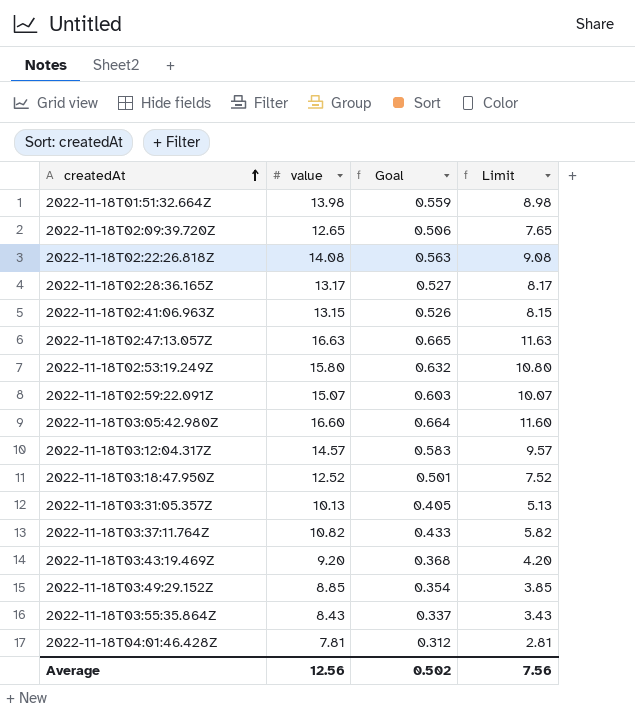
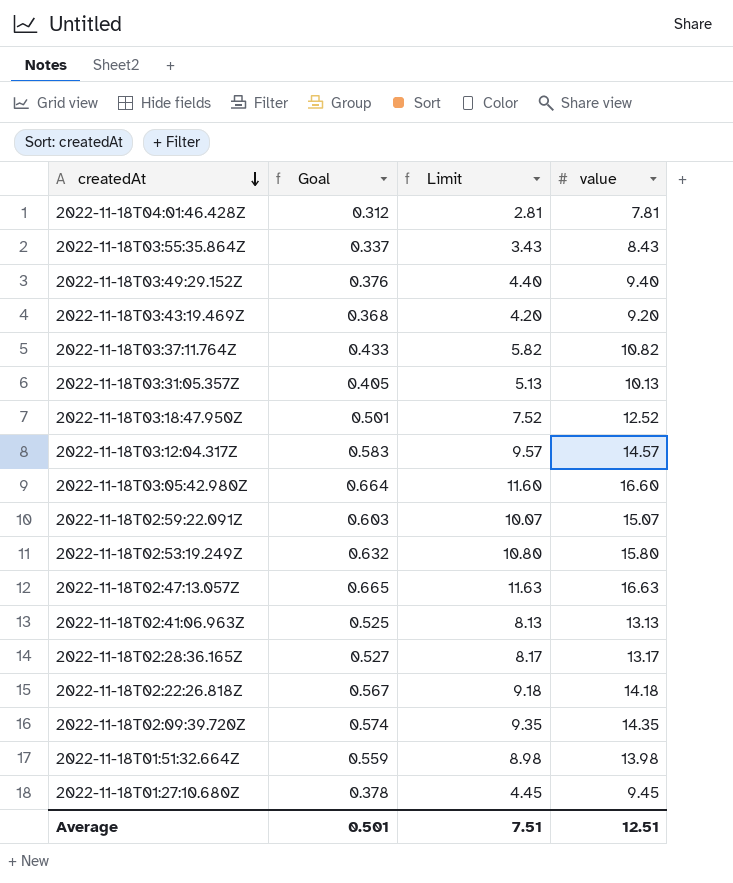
row order: createdAt ascending -> createdAt descending
column value | position: 2 -> 4
2022-11-18T03:49:29.152Z | Goal: 0.354 -> 0.376
2022-11-18T03:49:29.152Z | Limit: 3.85 -> 4.40
2022-11-18T03:49:29.152Z | value: 8.85 -> 9.40
2022-11-18T02:41:06.963Z | Goal: 0.526 -> 0.525
2022-11-18T02:41:06.963Z | Limit: 8.15 -> 8.13
2022-11-18T02:41:06.963Z | value: 13.15 -> 13.13
2022-11-18T02:22:26.818Z | Goal: 0.563 -> 0.567
2022-11-18T02:22:26.818Z | Limit: 9.08 -> 9.18
2022-11-18T02:22:26.818Z | value: 14.08 -> 14.18
2022-11-18T02:09:39.720Z | Goal: 0.506 -> 0.574
2022-11-18T02:09:39.720Z | Limit: 7.65 -> 9.35
2022-11-18T02:09:39.720Z | value: 12.65 -> 14.35
row 2022-11-18T01:27:10.680Z: none -> 0.378 | 4.45 | 9.45
Average | Goal: 0.502 -> 0.501
Average | Limit: 7.56 -> 7.51
Average | value: 12.56 -> 12.51

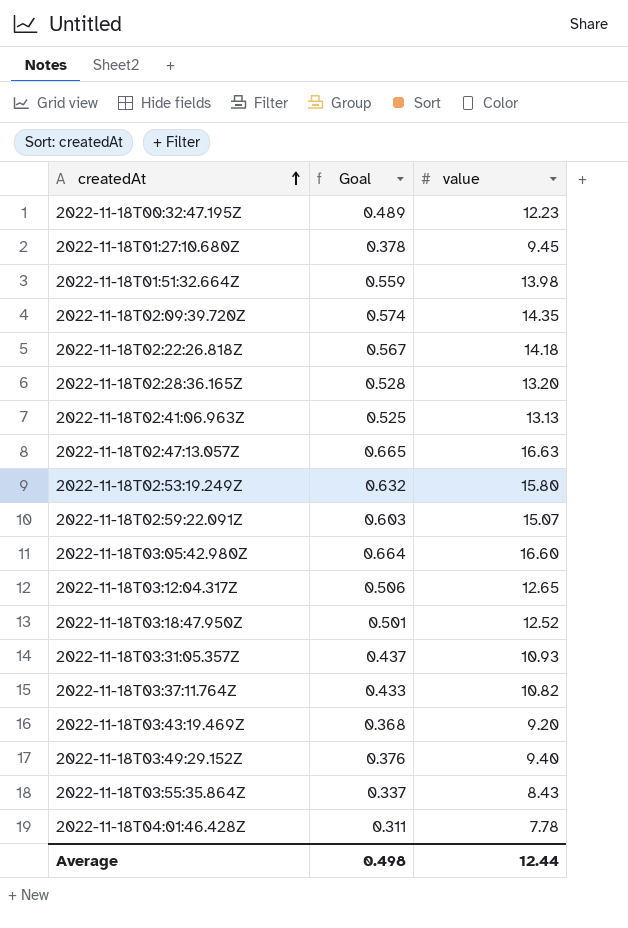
row order: createdAt descending -> createdAt ascending
column Limit | formula: [value] - 5 -> none
row 2022-11-18T00:32:47.195Z: none -> 0.489 | 12.23
2022-11-18T02:28:36.165Z | Goal: 0.527 -> 0.528
2022-11-18T02:28:36.165Z | value: 13.17 -> 13.20
2022-11-18T03:12:04.317Z | Goal: 0.583 -> 0.506
2022-11-18T03:12:04.317Z | value: 14.57 -> 12.65
2022-11-18T03:31:05.357Z | Goal: 0.405 -> 0.437
2022-11-18T03:31:05.357Z | value: 10.13 -> 10.93
2022-11-18T04:01:46.428Z | Goal: 0.312 -> 0.311
2022-11-18T04:01:46.428Z | value: 7.81 -> 7.78
Average | Goal: 0.501 -> 0.498
Average | value: 12.51 -> 12.44

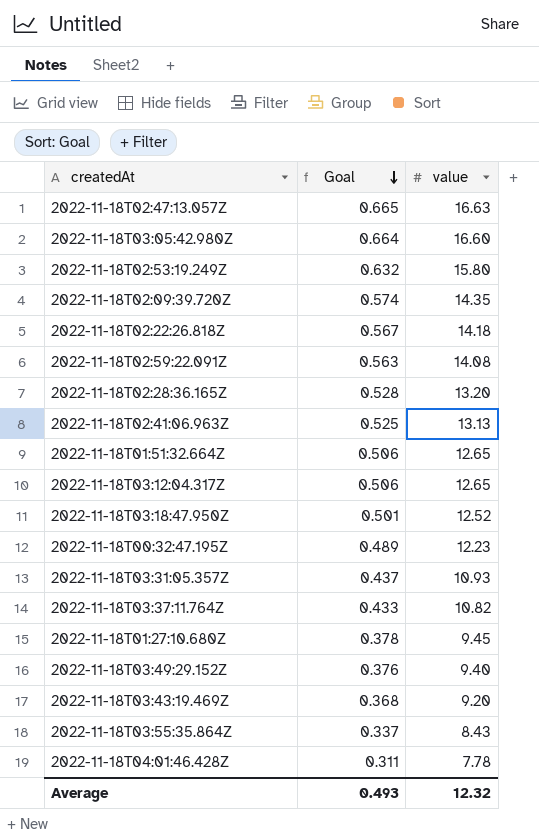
row order: createdAt ascending -> Goal descending
2022-11-18T02:59:22.091Z | Goal: 0.603 -> 0.563
2022-11-18T02:59:22.091Z | value: 15.07 -> 14.08
2022-11-18T01:51:32.664Z | Goal: 0.559 -> 0.506
2022-11-18T01:51:32.664Z | value: 13.98 -> 12.65
Average | Goal: 0.498 -> 0.493
Average | value: 12.44 -> 12.32

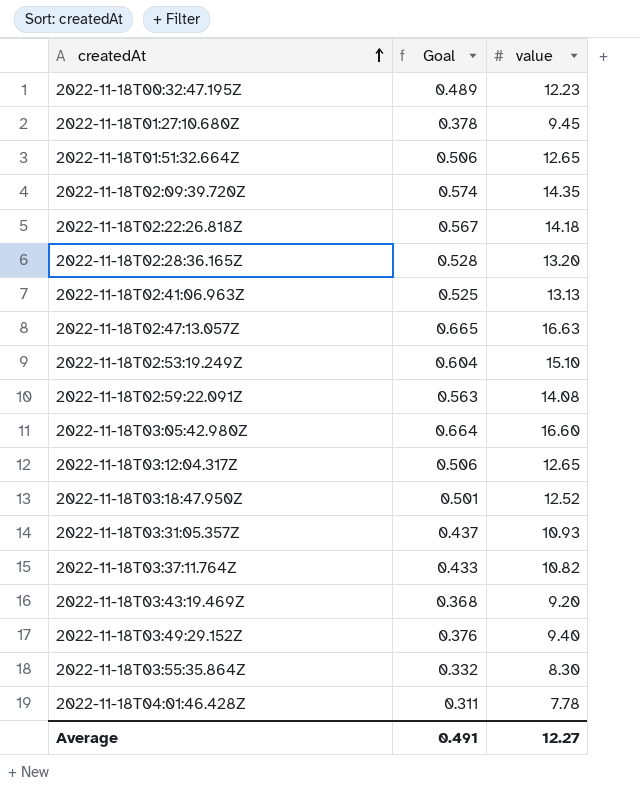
row order: Goal descending -> createdAt ascending
2022-11-18T02:53:19.249Z | Goal: 0.632 -> 0.604
2022-11-18T02:53:19.249Z | value: 15.80 -> 15.10
2022-11-18T03:55:35.864Z | Goal: 0.337 -> 0.332
2022-11-18T03:55:35.864Z | value: 8.43 -> 8.30
Average | Goal: 0.493 -> 0.491
Average | value: 12.32 -> 12.27

